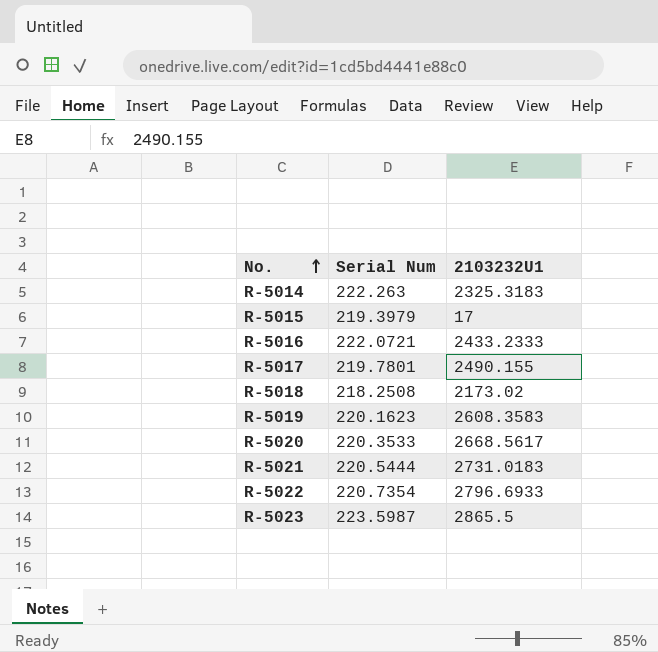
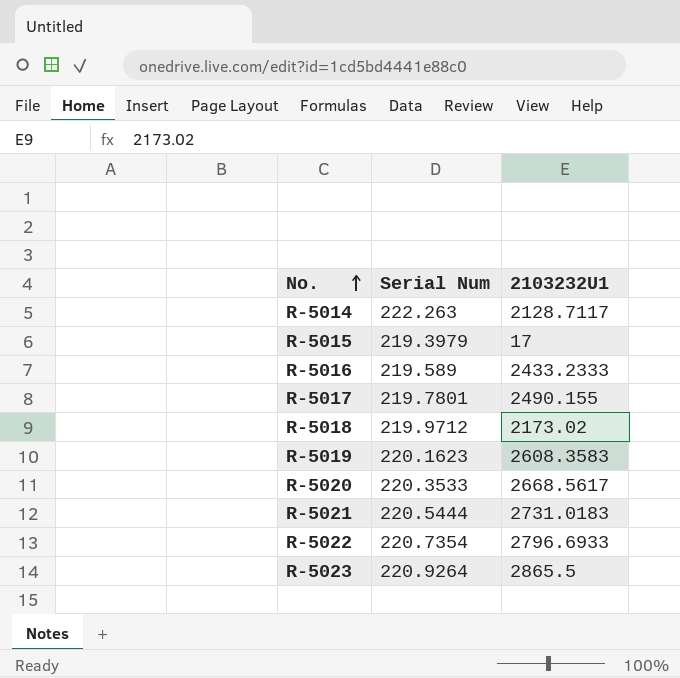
R-5014 | 2103232U1: 2325.3183 -> 2128.7117
R-5016 | Serial Num: 222.0721 -> 219.589
R-5018 | Serial Num: 218.2508 -> 219.9712
R-5023 | Serial Num: 223.5987 -> 220.9264

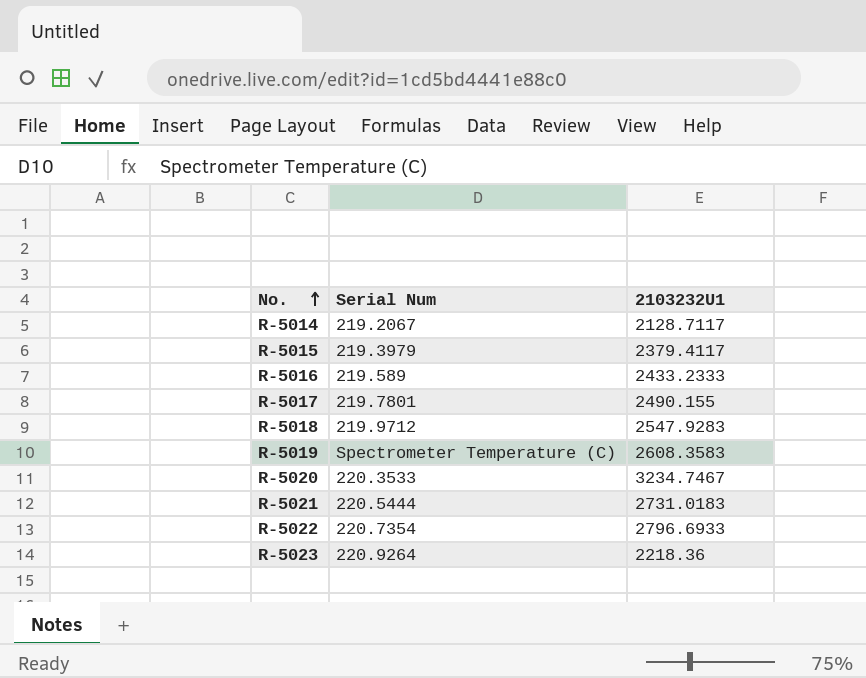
R-5014 | Serial Num: 222.263 -> 219.2067
R-5015 | 2103232U1: 17 -> 2379.4117
R-5018 | 2103232U1: 2173.02 -> 2547.9283
R-5019 | Serial Num: 220.1623 -> Spectrometer Temperature (C)
R-5020 | 2103232U1: 2668.5617 -> 3234.7467
R-5023 | 2103232U1: 2865.5 -> 2218.36

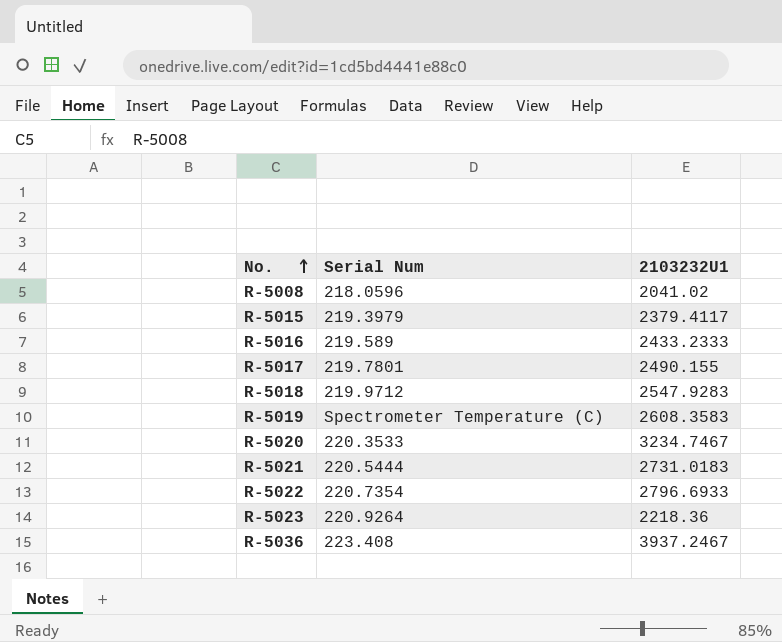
row R-5014: 219.2067 | 2128.7117 -> none
row R-5008: none -> 218.0596 | 2041.02
row R-5036: none -> 223.408 | 3937.2467

